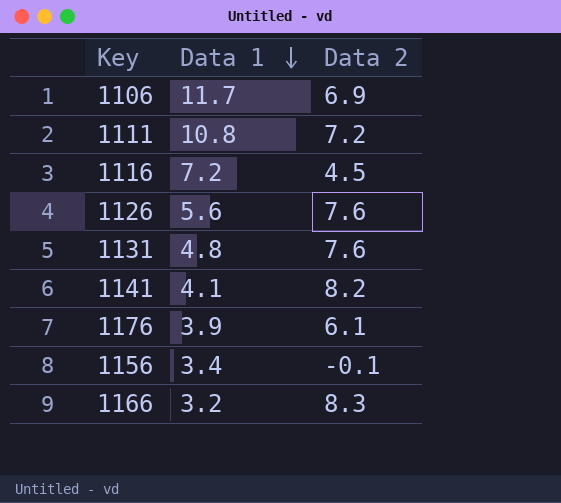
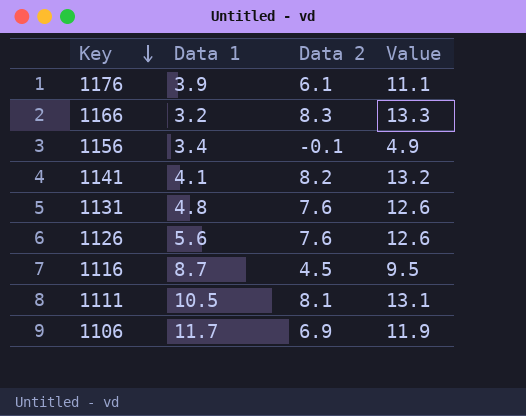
row order: Data 1 descending -> Key descending
column Value | formula: none -> [Data 2] + 5
1116 | Data 1: 7.2 -> 8.7
1111 | Data 1: 10.8 -> 10.5
1111 | Data 2: 7.2 -> 8.1

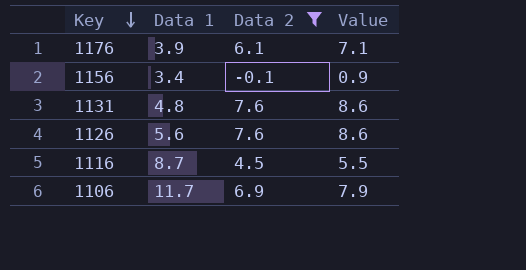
filter: none -> Data 2 <= 7.6
column Value | formula: [Data 2] + 5 -> [Data 2] + 1

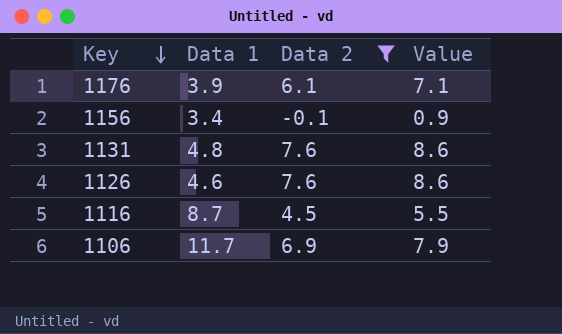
1126 | Data 1: 5.6 -> 4.6

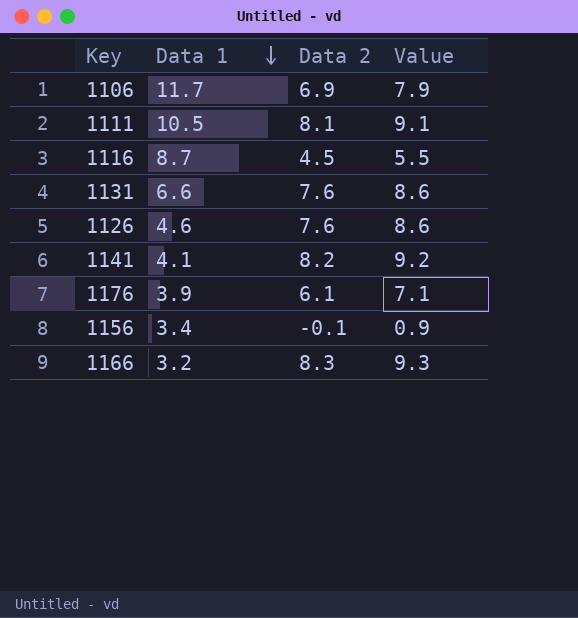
filter: Data 2 <= 7.6 -> none
row order: Key descending -> Data 1 descending
1131 | Data 1: 4.8 -> 6.6

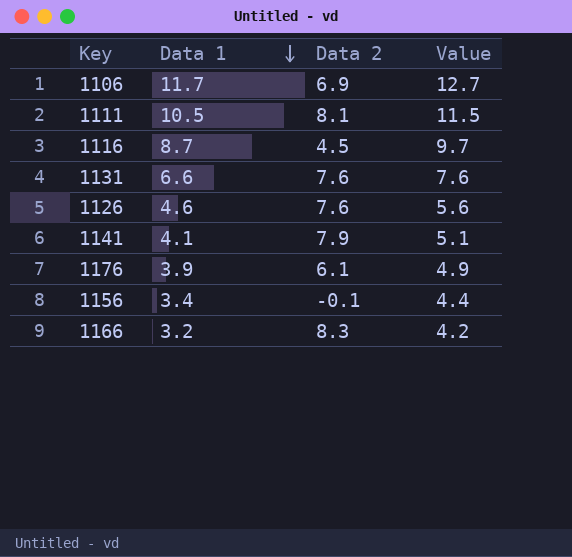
column Value | formula: [Data 2] + 1 -> [Data 1] + 1
1141 | Data 2: 8.2 -> 7.9

